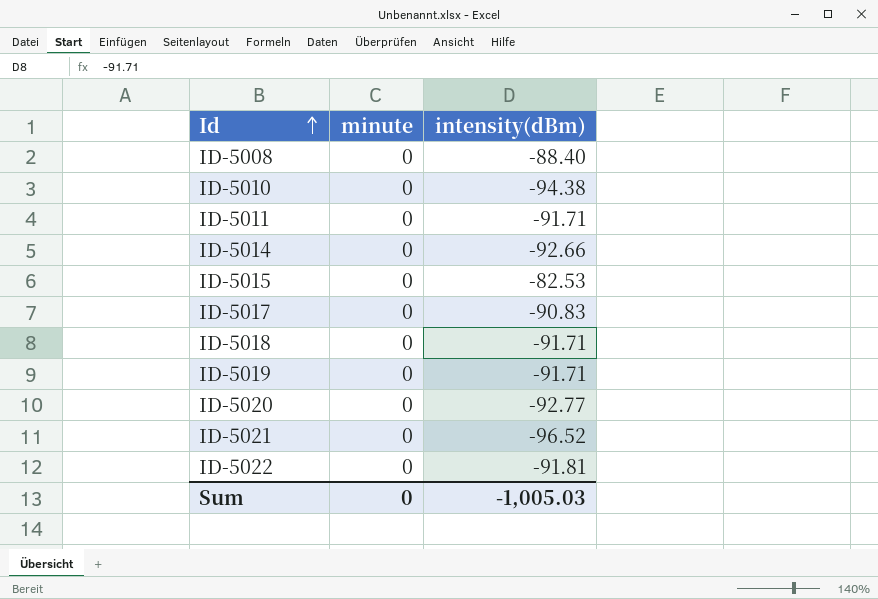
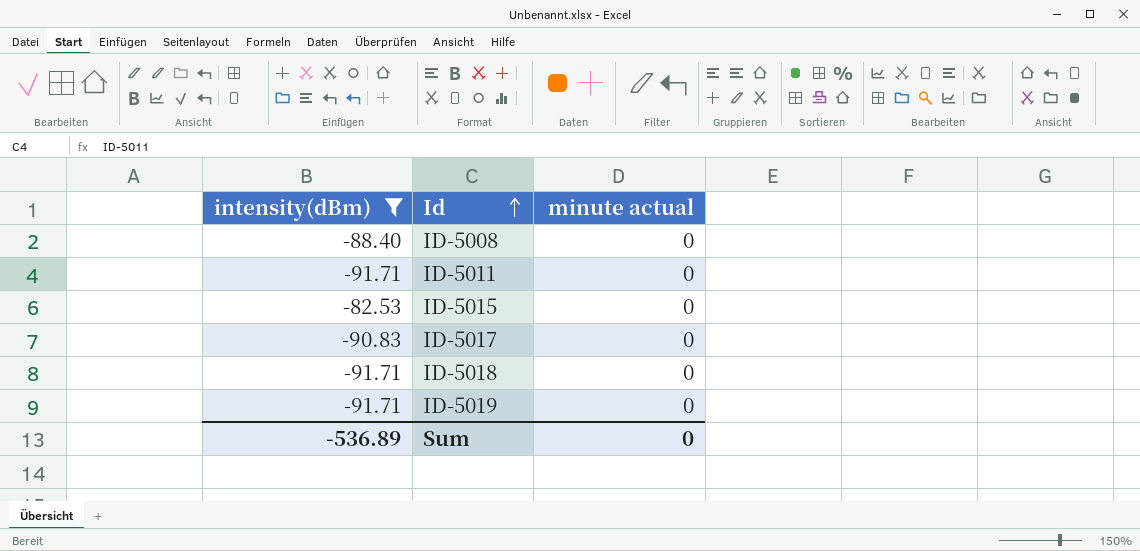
filter: none -> intensity(dBm) >= -91.71
column intensity(dBm) | position: 3 -> 1
column name: minute -> minute actual
Sum | intensity(dBm): -1,005.03 -> -536.89

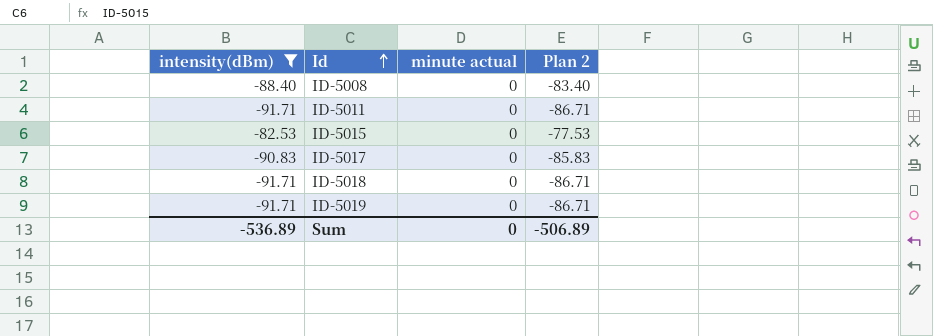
column Plan 2 | formula: none -> [intensity(dBm)] + 5

